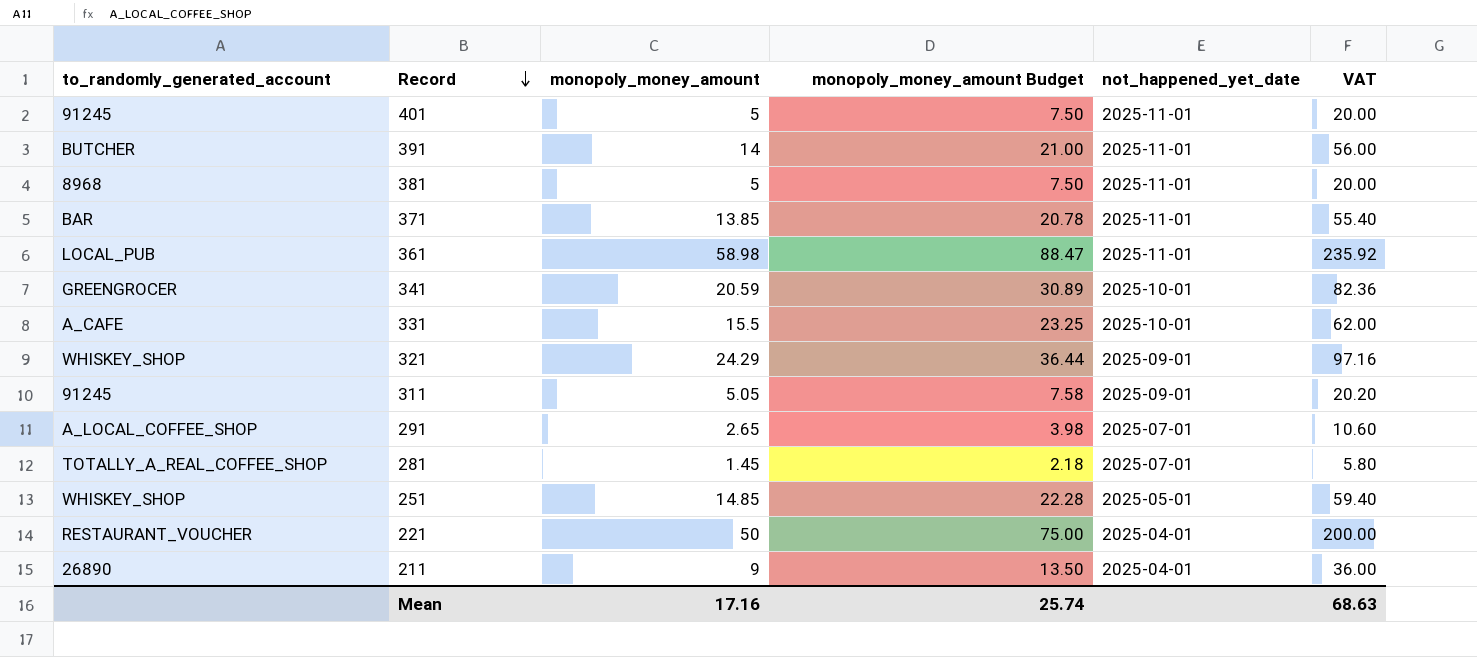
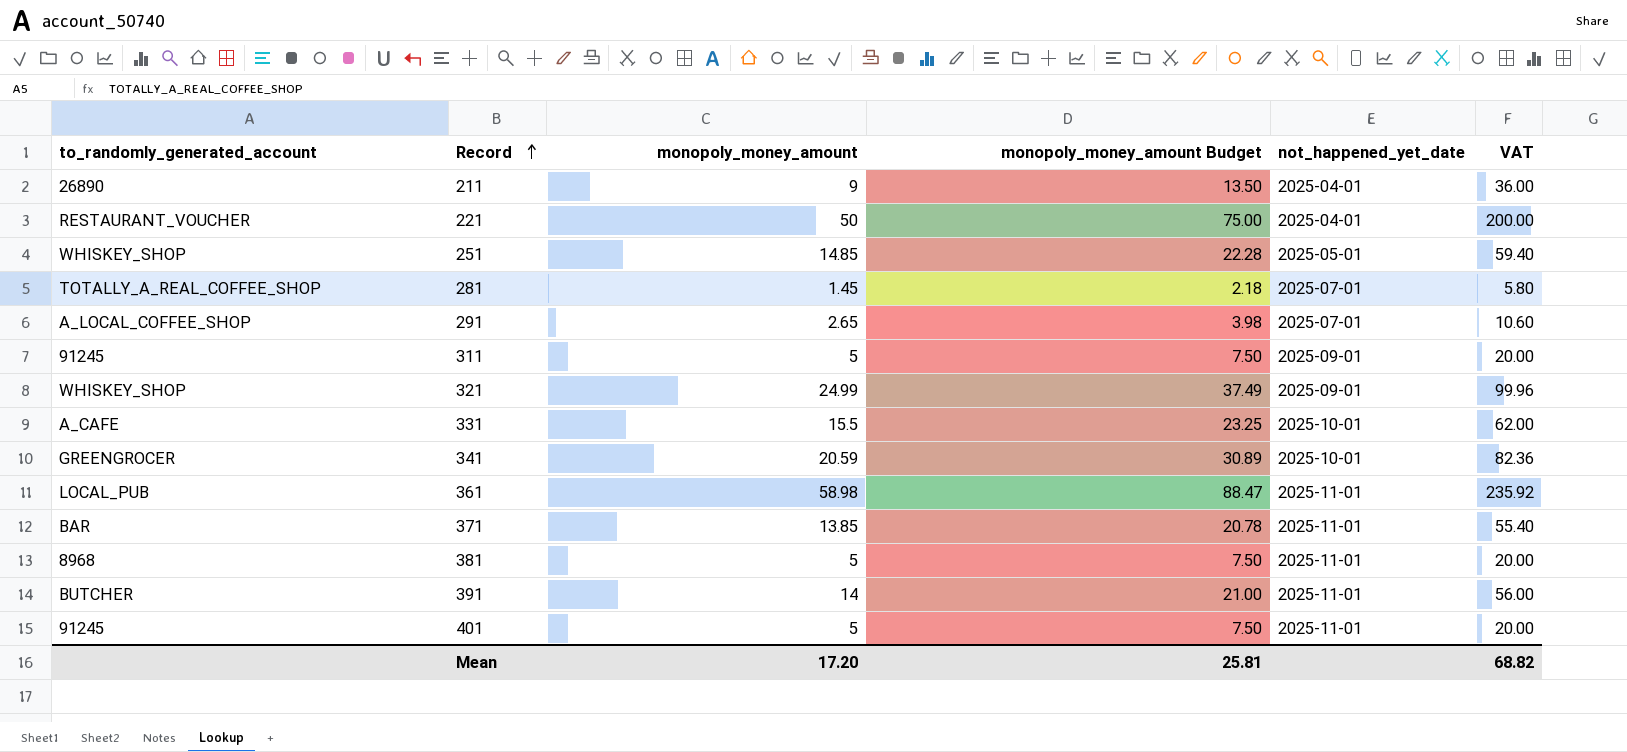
row order: Record descending -> Record ascending
311 | monopoly_money_amount: 5.05 -> 5
311 | monopoly_money_amount Budget: 7.58 -> 7.50
311 | VAT: 20.20 -> 20.00
321 | monopoly_money_amount: 24.29 -> 24.99
321 | monopoly_money_amount Budget: 36.44 -> 37.49
321 | VAT: 97.16 -> 99.96
Mean | monopoly_money_amount: 17.16 -> 17.20
Mean | monopoly_money_amount Budget: 25.74 -> 25.81
Mean | VAT: 68.63 -> 68.82

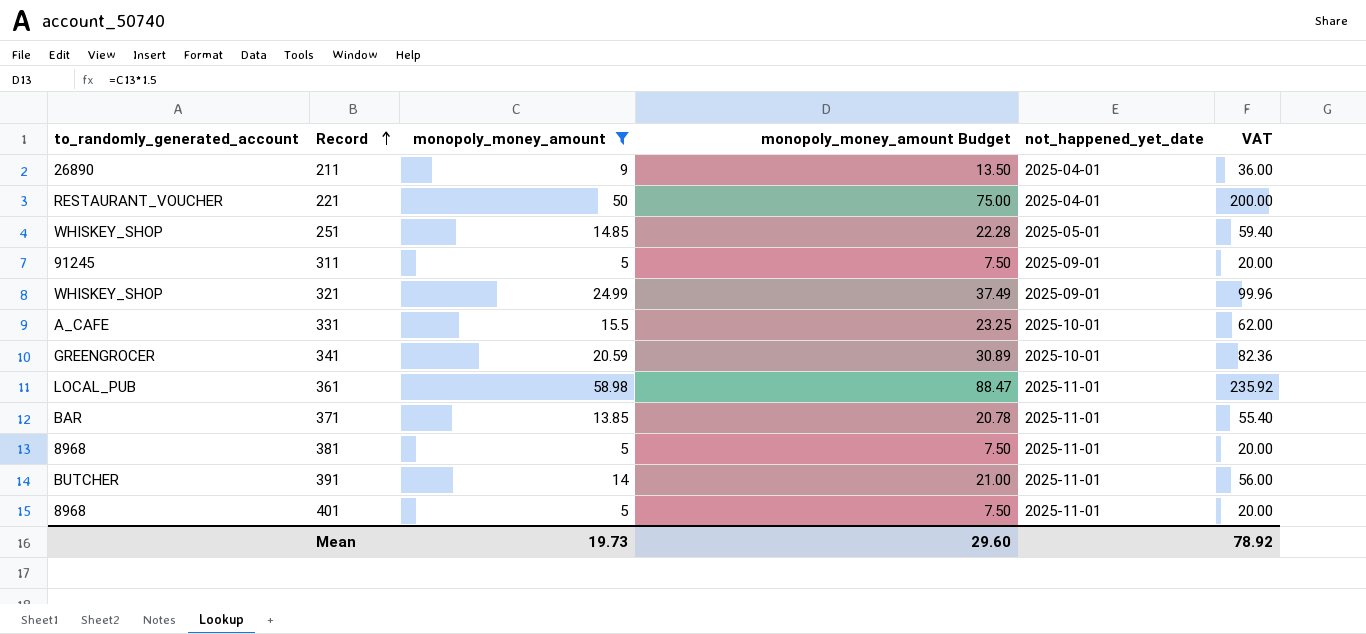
filter: none -> monopoly_money_amount >= 5
401 | to_randomly_generated_account: 91245 -> 8968
Mean | monopoly_money_amount: 17.20 -> 19.73
Mean | monopoly_money_amount Budget: 25.81 -> 29.60
Mean | VAT: 68.82 -> 78.92

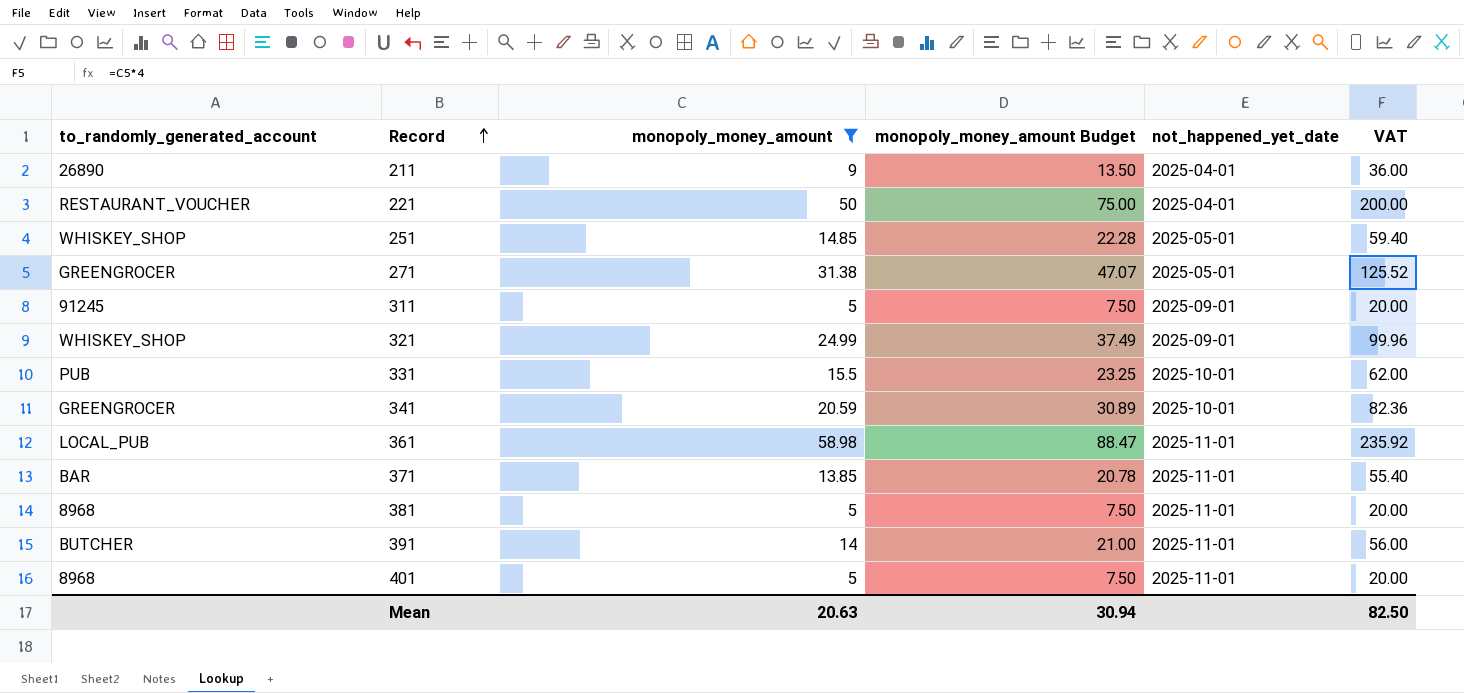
row 271: none -> GREENGROCER | 31.38 | 47.07 | 2025-05-01 | 125.52
331 | to_randomly_generated_account: A_CAFE -> PUB
Mean | monopoly_money_amount: 19.73 -> 20.63
Mean | monopoly_money_amount Budget: 29.60 -> 30.94
Mean | VAT: 78.92 -> 82.50

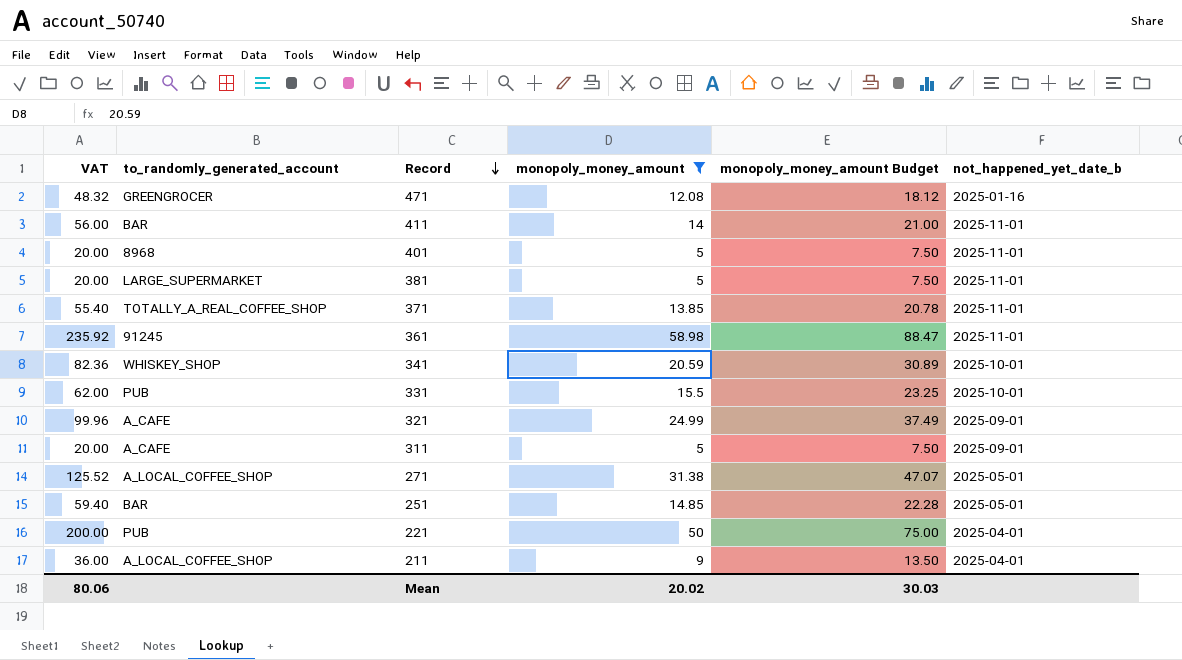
row order: Record ascending -> Record descending
column VAT | position: 6 -> 1
column name: not_happened_yet_date -> not_happened_yet_date_b
row 391: BUTCHER | 14 | 21.00 | 2025-11-01 | 56.00 -> none
row 471: none -> 48.32 | GREENGROCER | 12.08 | 18.12 | 2025-01-16
row 411: none -> 56.00 | BAR | 14 | 21.00 | 2025-11-01
381 | to_randomly_generated_account: 8968 -> LARGE_SUPERMARKET
371 | to_randomly_generated_account: BAR -> TOTALLY_A_REAL_COFFEE_SHOP
361 | to_randomly_generated_account: LOCAL_PUB -> 91245
341 | to_randomly_generated_account: GREENGROCER -> WHISKEY_SHOP
321 | to_randomly_generated_account: WHISKEY_SHOP -> A_CAFE
311 | to_randomly_generated_account: 91245 -> A_CAFE
271 | to_randomly_generated_account: GREENGROCER -> A_LOCAL_COFFEE_SHOP
251 | to_randomly_generated_account: WHISKEY_SHOP -> BAR
221 | to_randomly_generated_account: RESTAURANT_VOUCHER -> PUB
211 | to_randomly_generated_account: 26890 -> A_LOCAL_COFFEE_SHOP
Mean | VAT: 82.50 -> 80.06
Mean | monopoly_money_amount: 20.63 -> 20.02
Mean | monopoly_money_amount Budget: 30.94 -> 30.03

